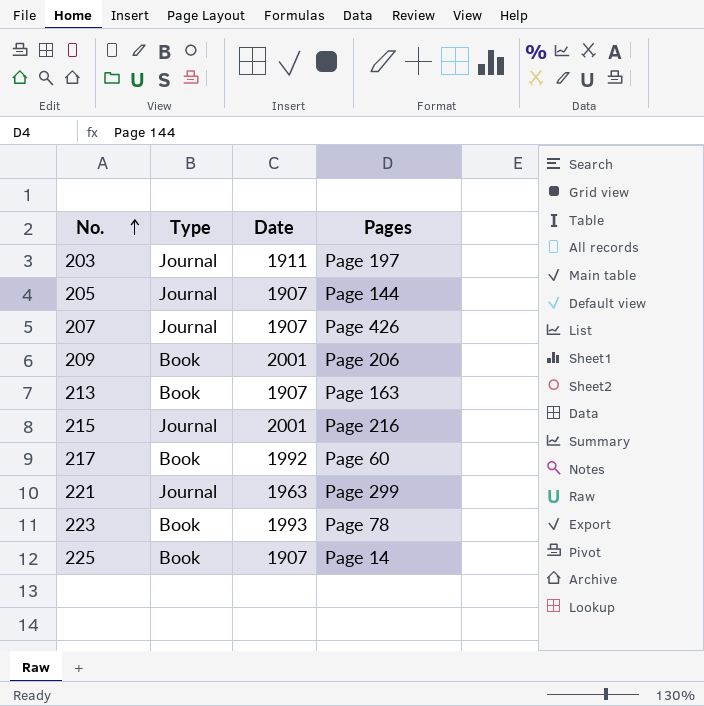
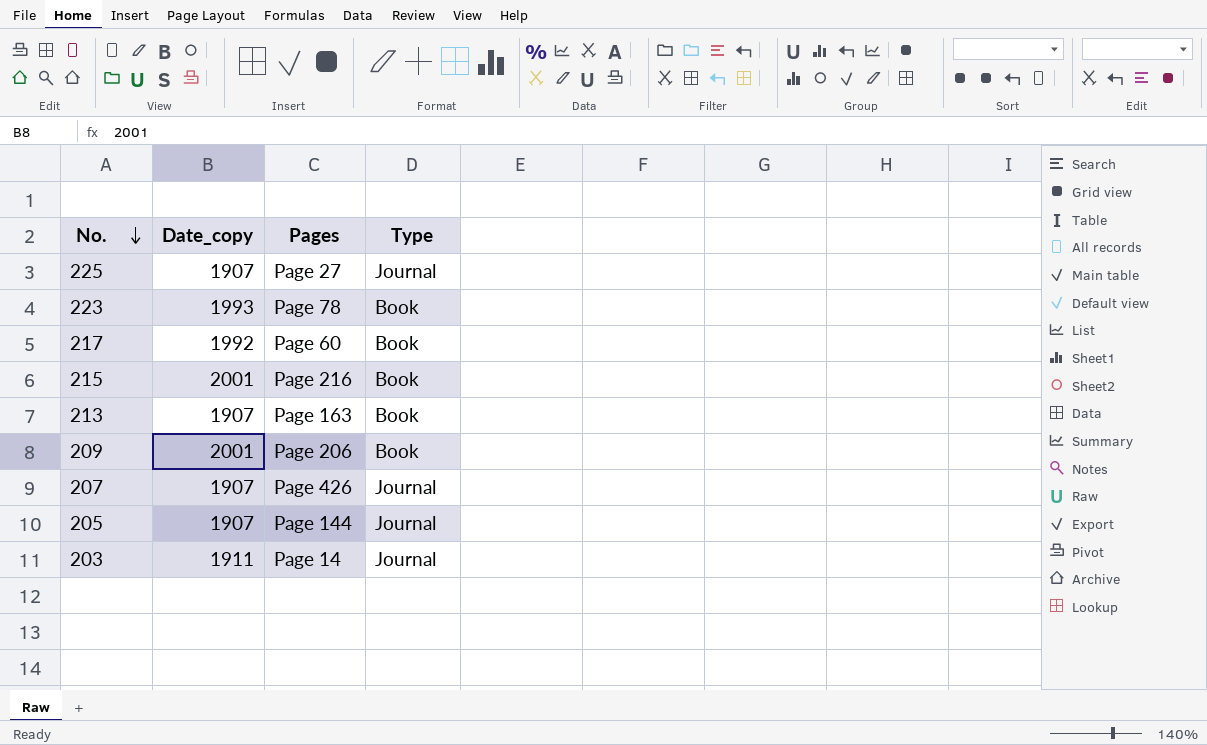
row order: No. ascending -> No. descending
column name: Date -> Date_copy
column Type | position: 2 -> 4
row 221: Journal | 1963 | Page 299 -> none
225 | Pages: Page 14 -> Page 27
225 | Type: Book -> Journal
215 | Type: Journal -> Book
203 | Pages: Page 197 -> Page 14

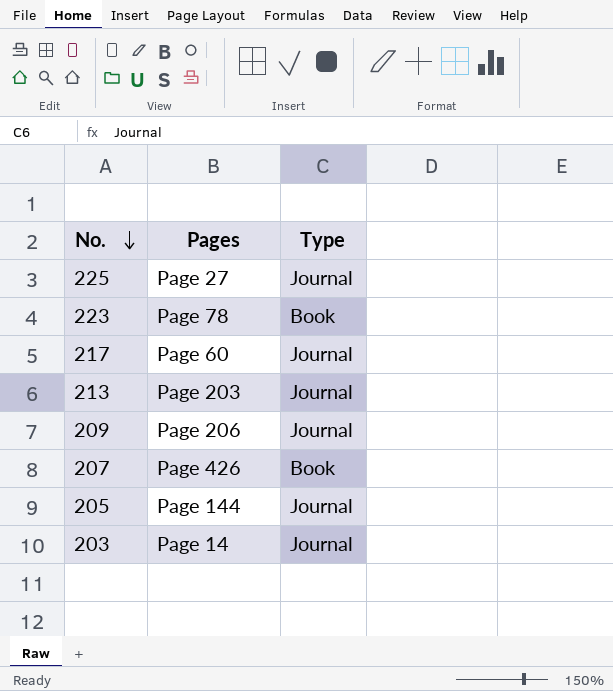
column Date_copy | position: 2 -> none
row 215: 2001 | Page 216 | Book -> none
217 | Type: Book -> Journal
213 | Pages: Page 163 -> Page 203
213 | Type: Book -> Journal
209 | Type: Book -> Journal
207 | Type: Journal -> Book

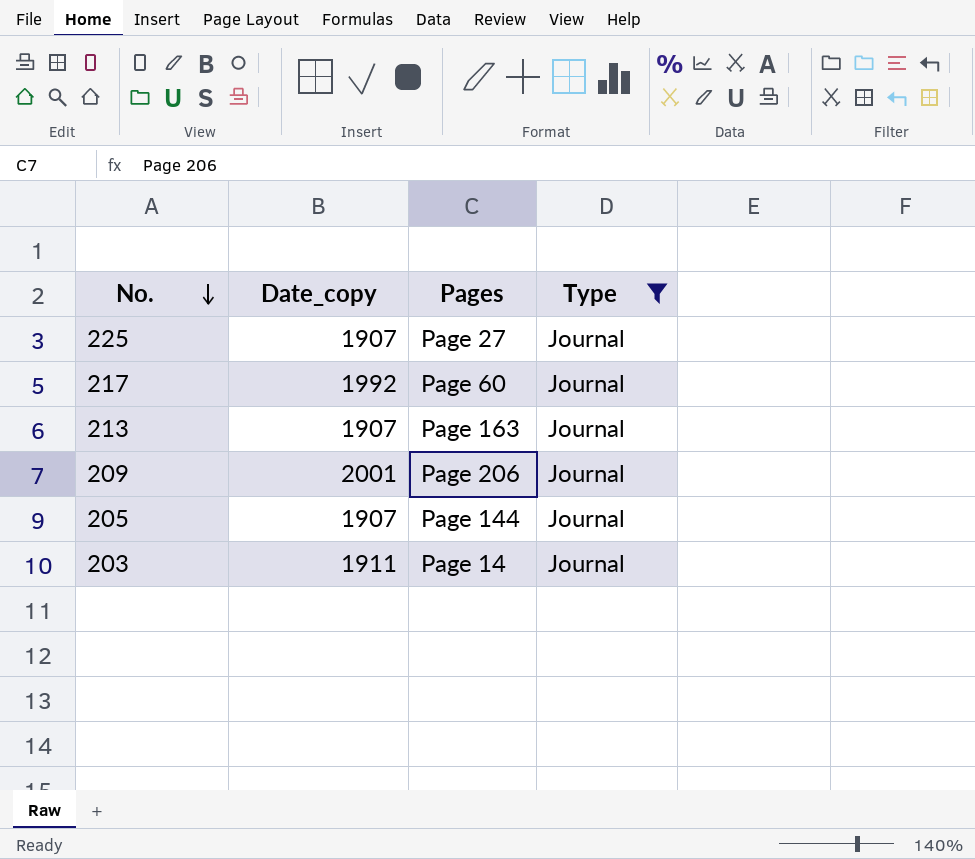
filter: none -> Type = Journal
column Date_copy | position: none -> 2
213 | Pages: Page 203 -> Page 163

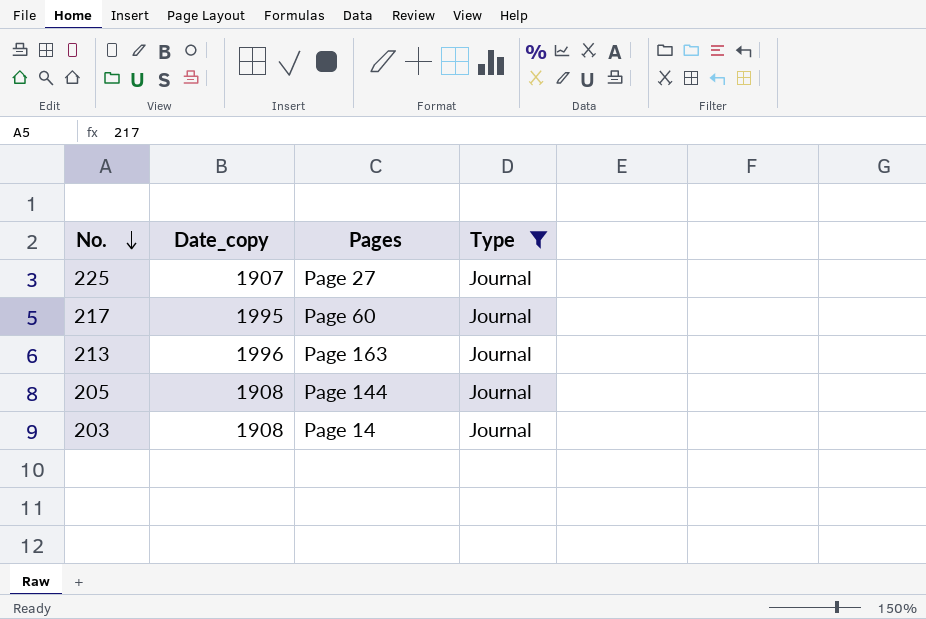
row 209: 2001 | Page 206 | Journal -> none
217 | Date_copy: 1992 -> 1995
213 | Date_copy: 1907 -> 1996
205 | Date_copy: 1907 -> 1908
203 | Date_copy: 1911 -> 1908

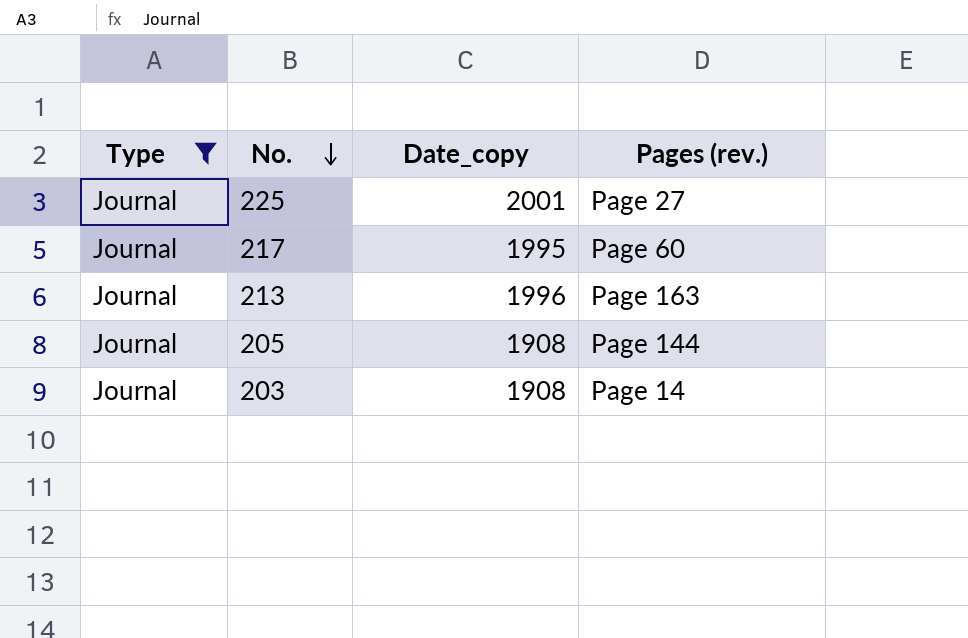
column Type | position: 4 -> 1
column name: Pages -> Pages (rev.)
225 | Date_copy: 1907 -> 2001

